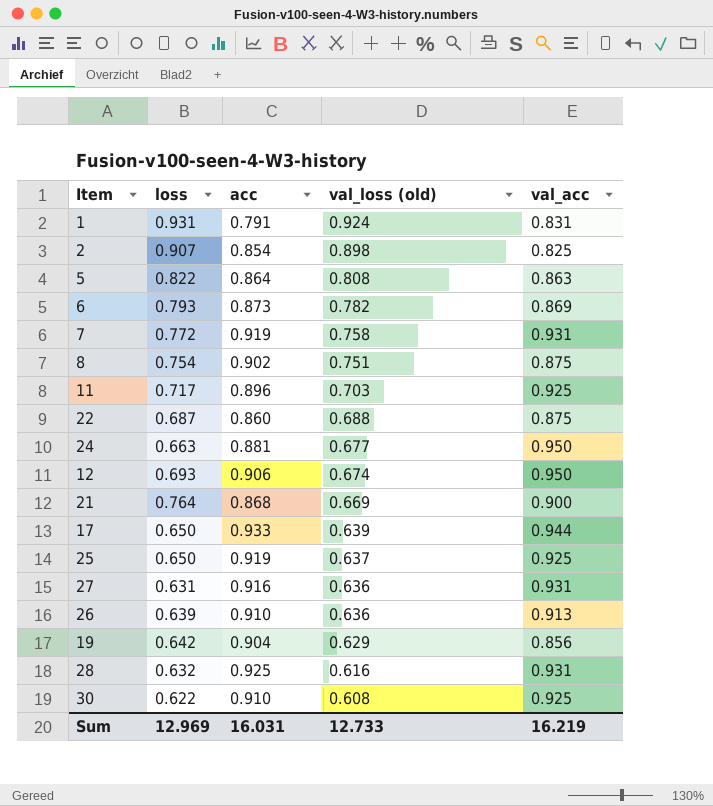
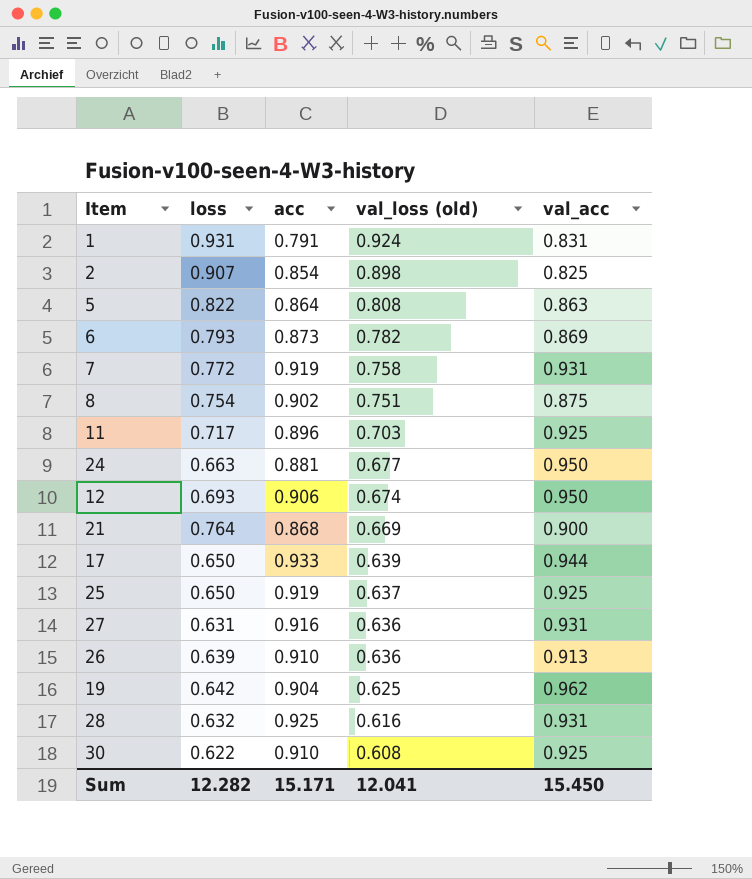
row 22: 0.687 | 0.860 | 0.688 | 0.875 -> none
19 | val_loss (old): 0.629 -> 0.625
19 | val_acc: 0.856 -> 0.962
Sum | loss: 12.969 -> 12.282
Sum | acc: 16.031 -> 15.171
Sum | val_loss (old): 12.733 -> 12.041
Sum | val_acc: 16.219 -> 15.450

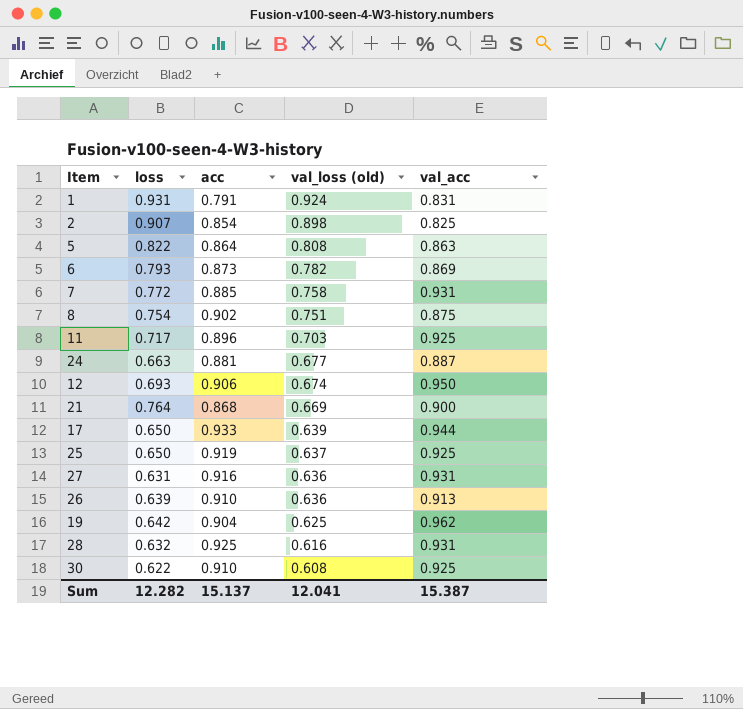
7 | acc: 0.919 -> 0.885
24 | val_acc: 0.950 -> 0.887
Sum | acc: 15.171 -> 15.137
Sum | val_acc: 15.450 -> 15.387

